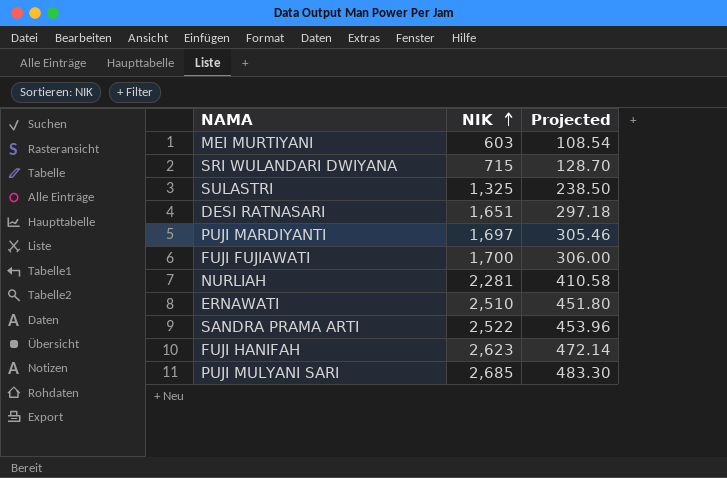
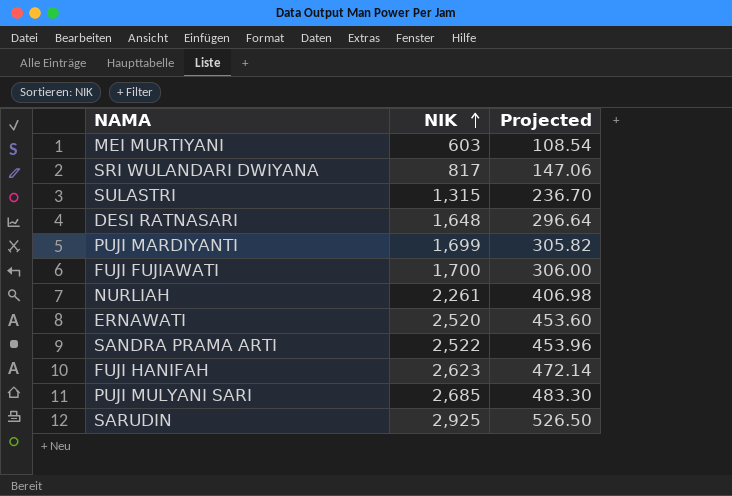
SRI WULANDARI DWIYANA | NIK: 715 -> 817
SRI WULANDARI DWIYANA | Projected: 128.70 -> 147.06
SULASTRI | NIK: 1,325 -> 1,315
SULASTRI | Projected: 238.50 -> 236.70
DESI RATNASARI | NIK: 1,651 -> 1,648
DESI RATNASARI | Projected: 297.18 -> 296.64
PUJI MARDIYANTI | NIK: 1,697 -> 1,699
PUJI MARDIYANTI | Projected: 305.46 -> 305.82
NURLIAH | NIK: 2,281 -> 2,261
NURLIAH | Projected: 410.58 -> 406.98
ERNAWATI | NIK: 2,510 -> 2,520
ERNAWATI | Projected: 451.80 -> 453.60
row SARUDIN: none -> 2,925 | 526.50

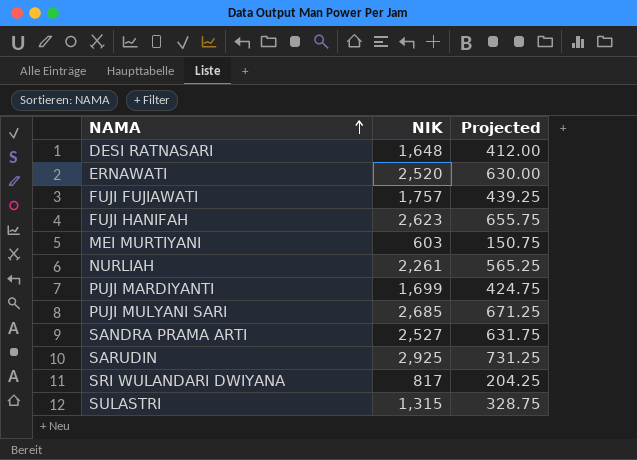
row order: NIK ascending -> NAMA ascending
column Projected | formula: [NIK] * 0.18 -> [NIK] * 0.25
FUJI FUJIAWATI | NIK: 1,700 -> 1,757
SANDRA PRAMA ARTI | NIK: 2,522 -> 2,527

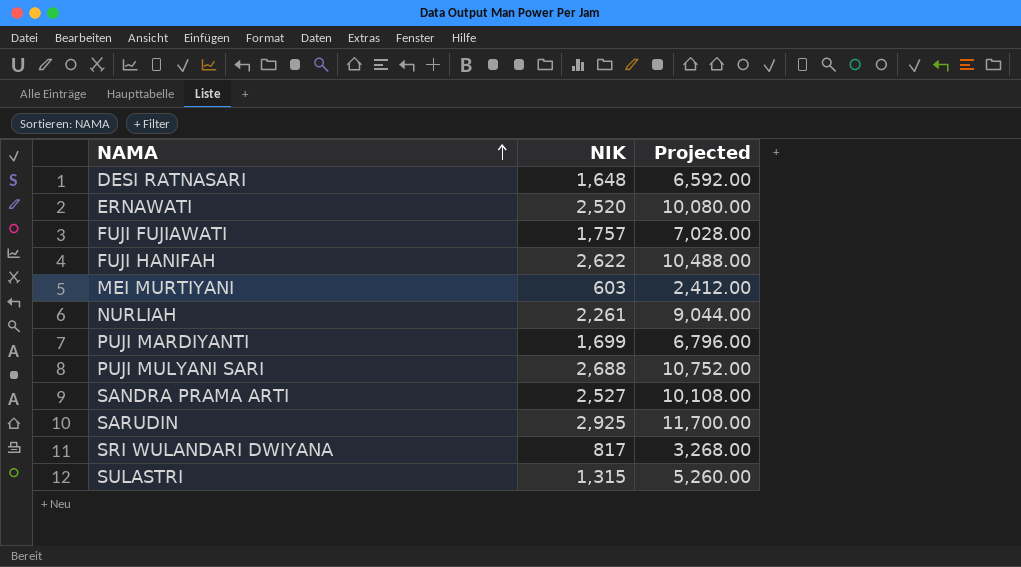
column Projected | formula: [NIK] * 0.25 -> [NIK] * 4
FUJI HANIFAH | NIK: 2,623 -> 2,622
PUJI MULYANI SARI | NIK: 2,685 -> 2,688

